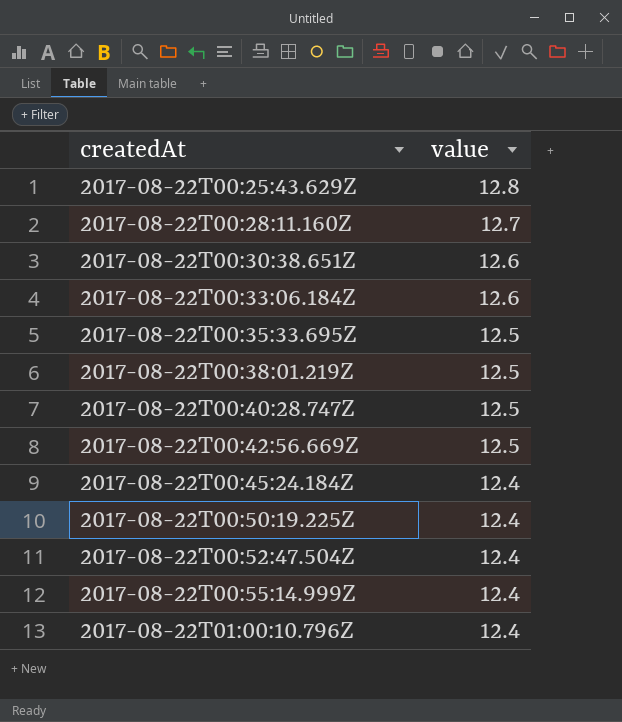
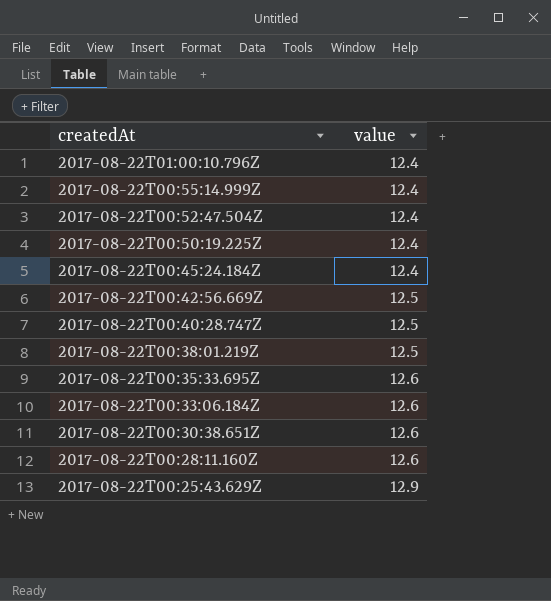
row order: createdAt ascending -> createdAt descending
2017-08-22T00:35:33.695Z | value: 12.5 -> 12.6
2017-08-22T00:28:11.160Z | value: 12.7 -> 12.6
2017-08-22T00:25:43.629Z | value: 12.8 -> 12.9

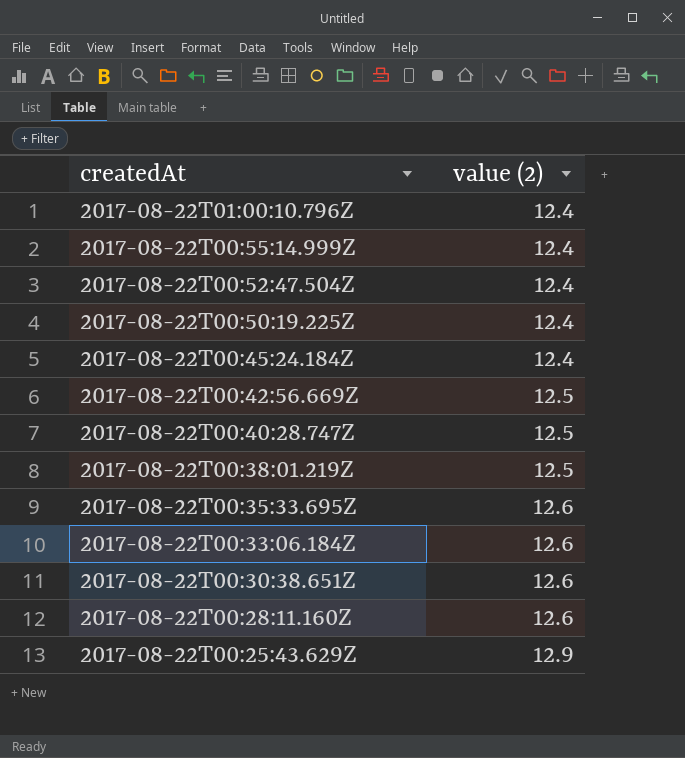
column name: value -> value (2)

